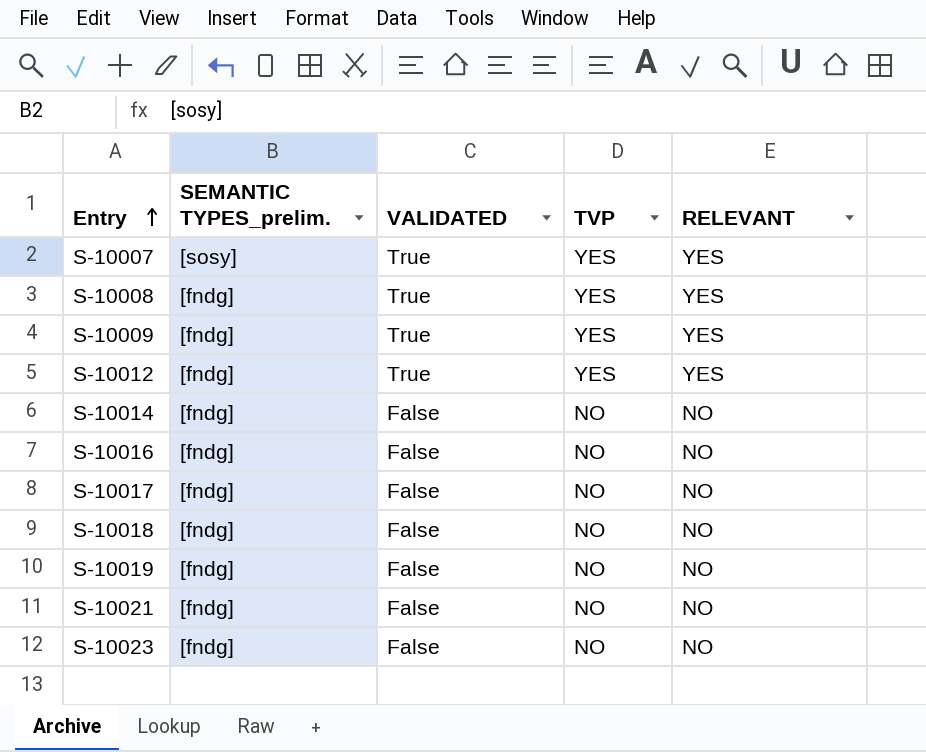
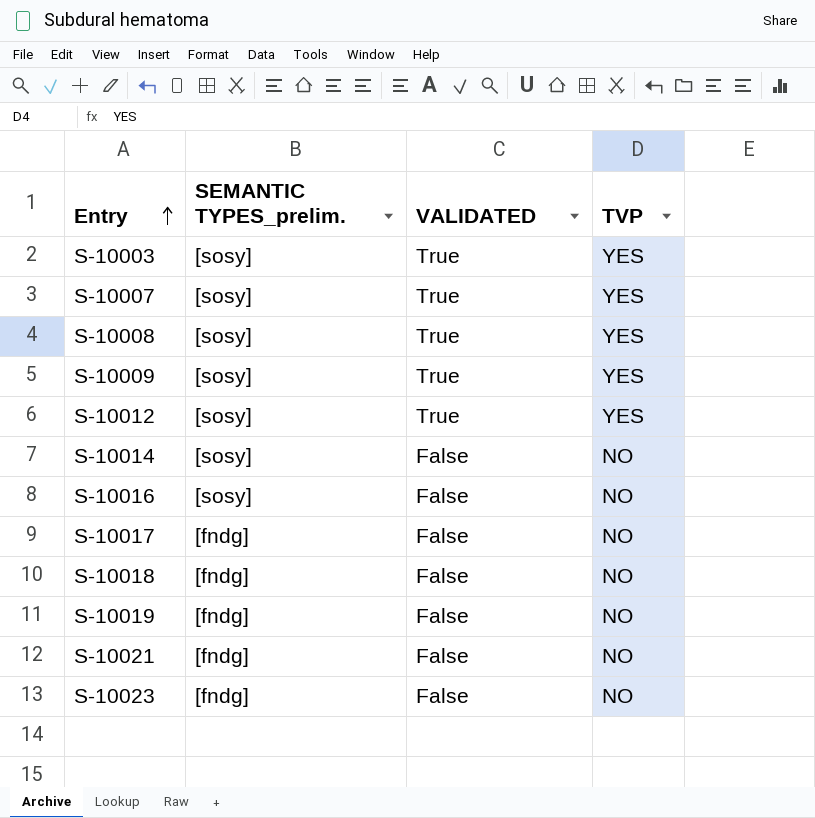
column RELEVANT | position: 5 -> none
row S-10003: none -> [sosy] | True | YES
S-10008 | SEMANTIC TYPES_prelim.: [fndg] -> [sosy]
S-10009 | SEMANTIC TYPES_prelim.: [fndg] -> [sosy]
S-10012 | SEMANTIC TYPES_prelim.: [fndg] -> [sosy]
S-10014 | SEMANTIC TYPES_prelim.: [fndg] -> [sosy]
S-10016 | SEMANTIC TYPES_prelim.: [fndg] -> [sosy]

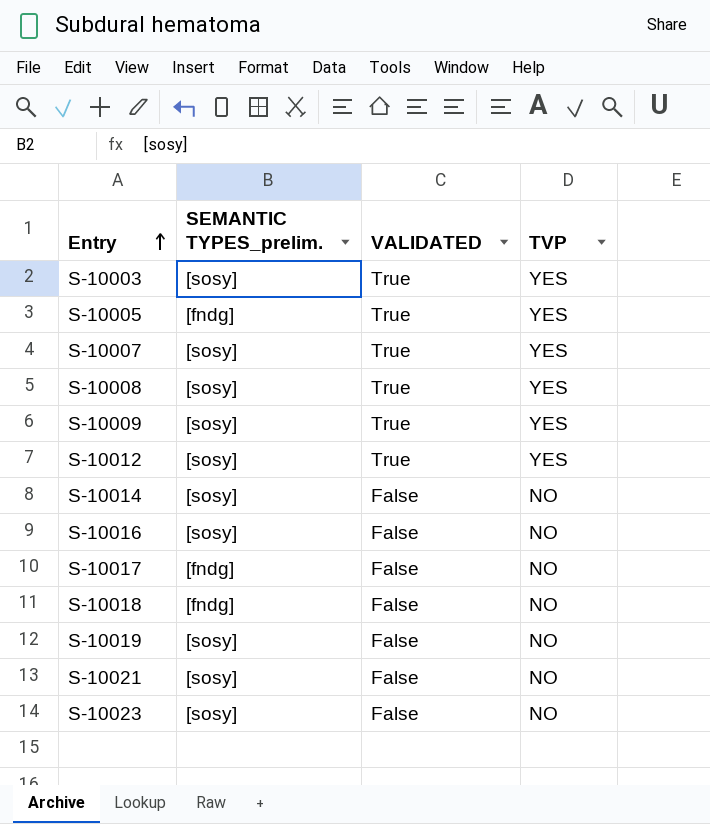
row S-10005: none -> [fndg] | True | YES
S-10019 | SEMANTIC TYPES_prelim.: [fndg] -> [sosy]
S-10021 | SEMANTIC TYPES_prelim.: [fndg] -> [sosy]
S-10023 | SEMANTIC TYPES_prelim.: [fndg] -> [sosy]

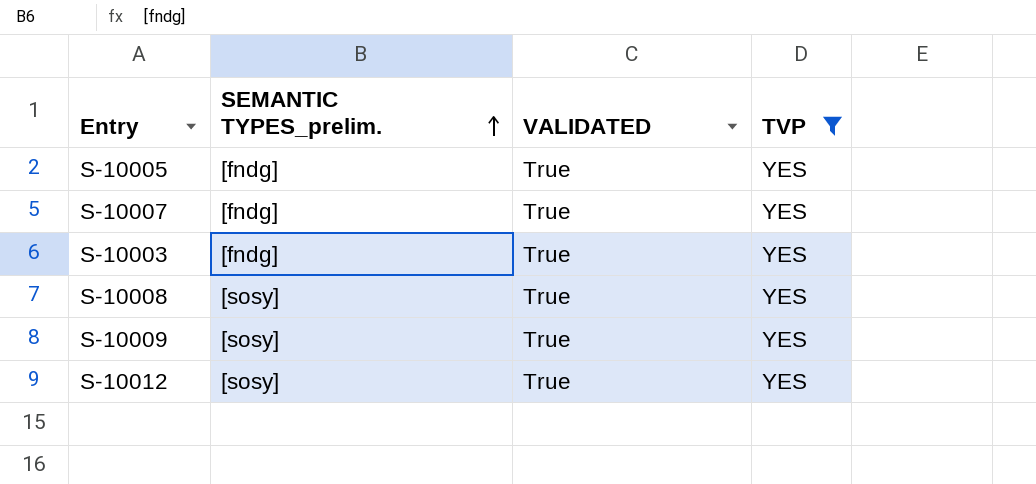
filter: none -> TVP = YES
row order: Entry ascending -> SEMANTIC TYPES_prelim. ascending
S-10007 | SEMANTIC TYPES_prelim.: [sosy] -> [fndg]
S-10003 | SEMANTIC TYPES_prelim.: [sosy] -> [fndg]

